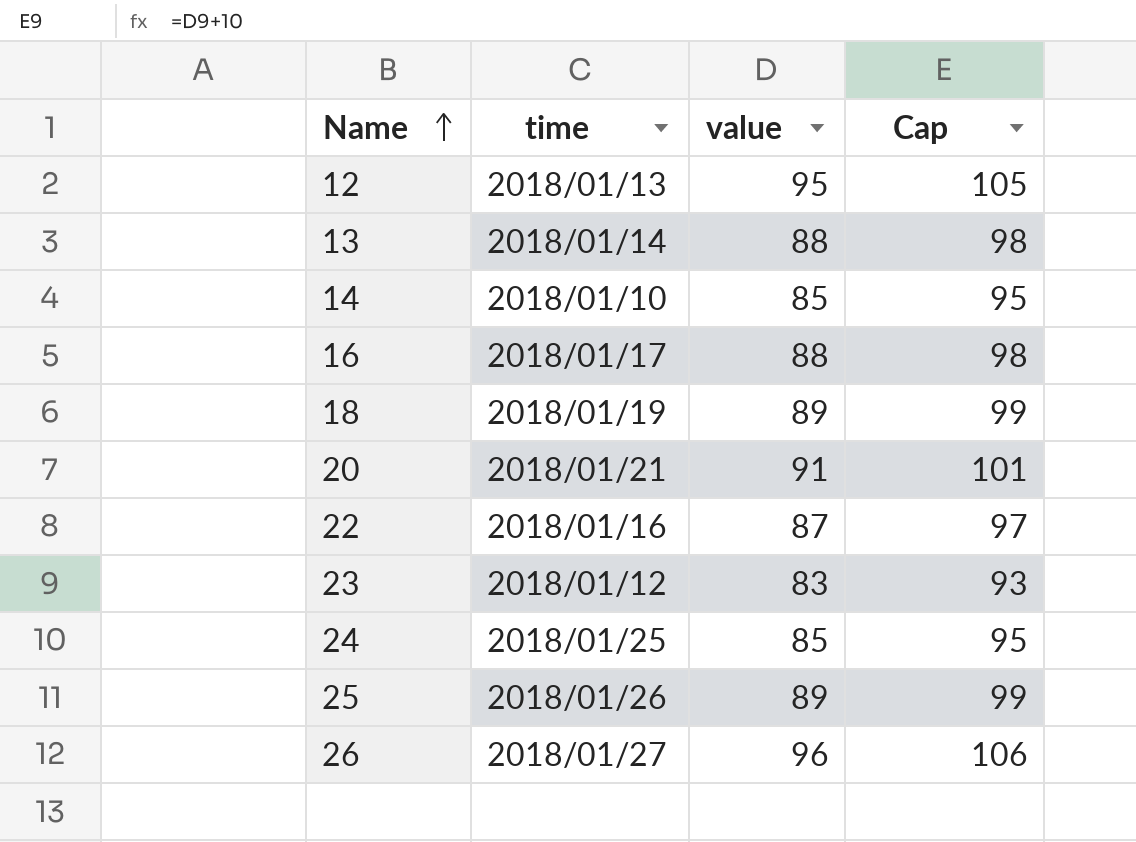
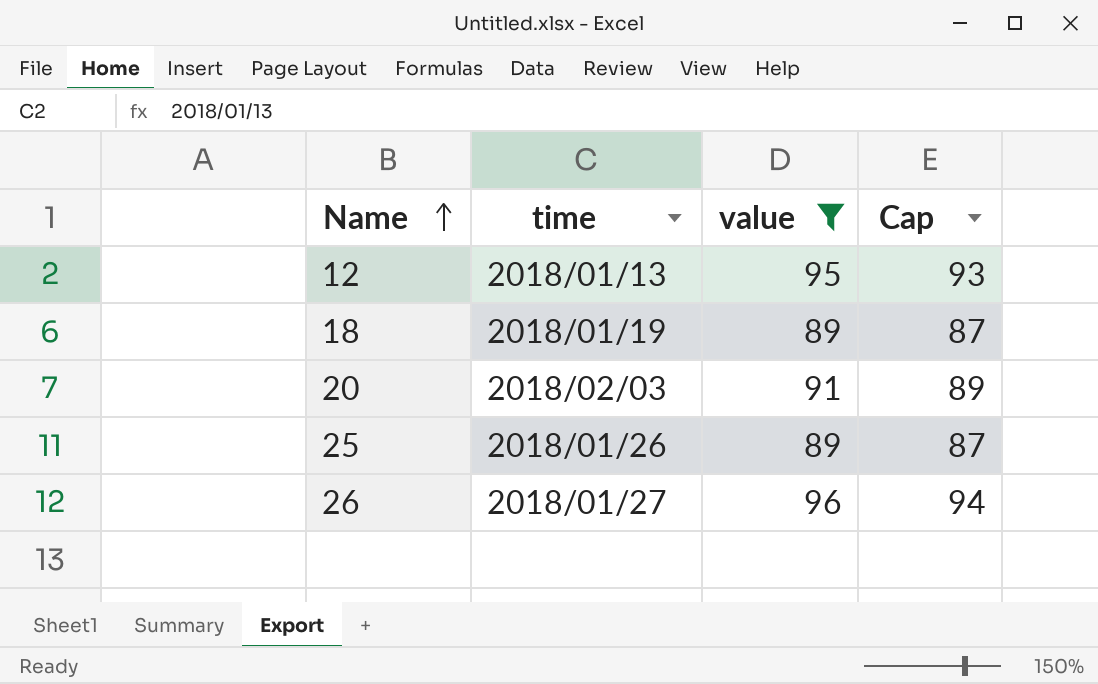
filter: none -> value >= 89
column Cap | formula: [value] + 10 -> [value] - 2
20 | time: 2018/01/21 -> 2018/02/03

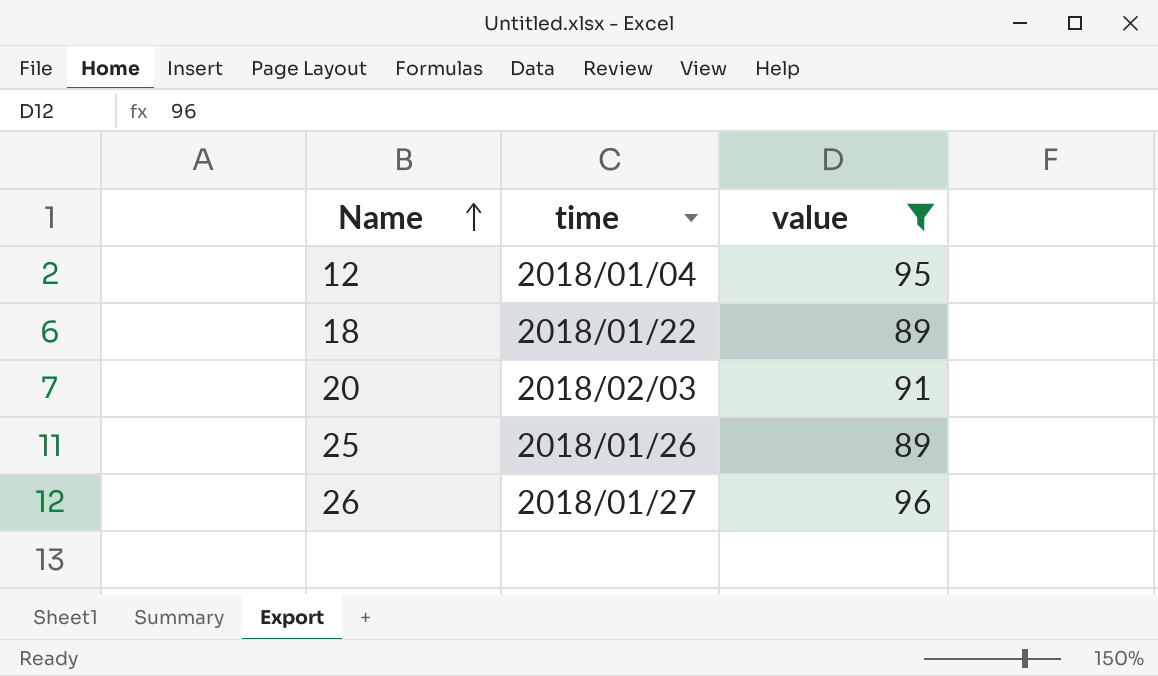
column Cap | formula: [value] - 2 -> none
12 | time: 2018/01/13 -> 2018/01/04
18 | time: 2018/01/19 -> 2018/01/22

